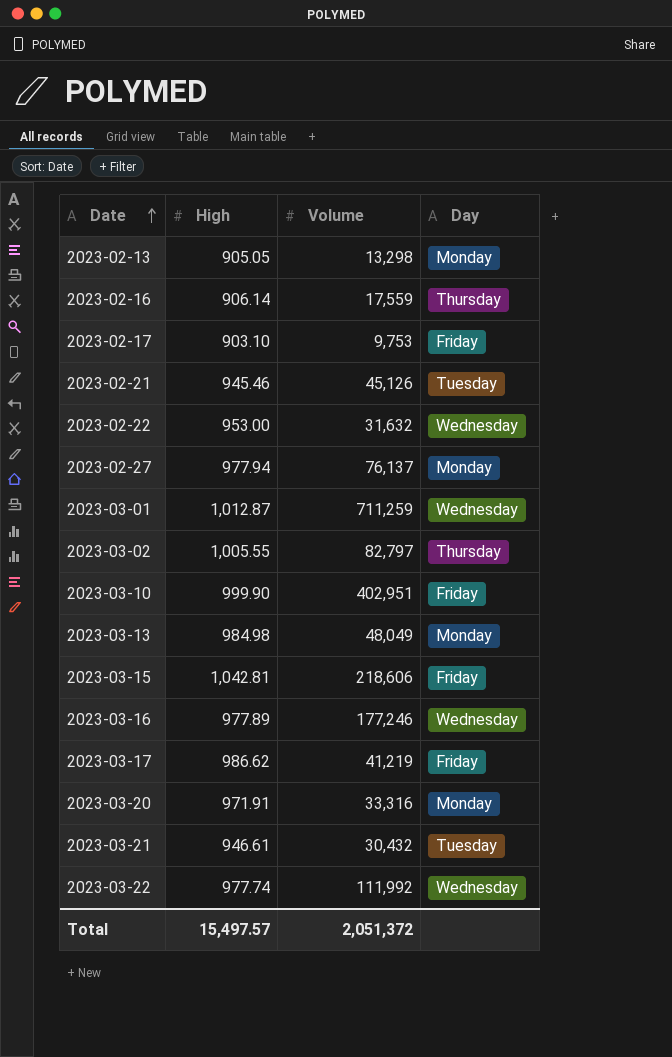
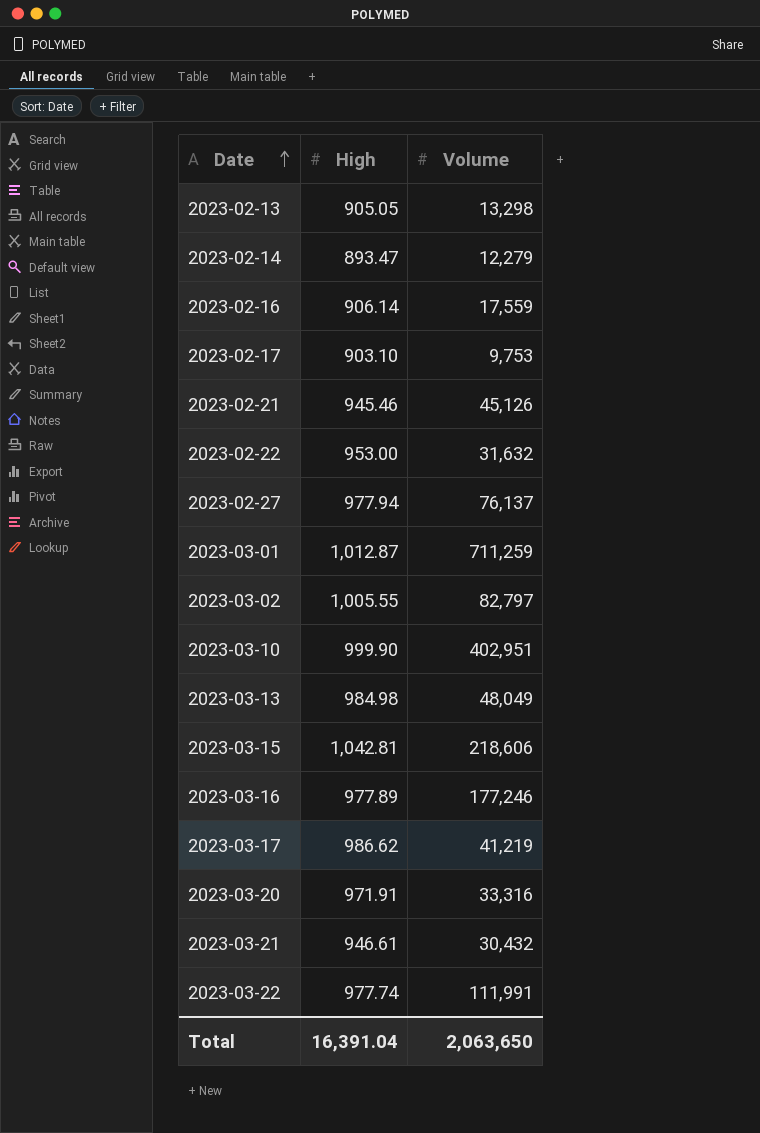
column Day | position: 4 -> none
row 2023-02-14: none -> 893.47 | 12,279
2023-03-22 | Volume: 111,992 -> 111,991
Total | High: 15,497.57 -> 16,391.04
Total | Volume: 2,051,372 -> 2,063,650

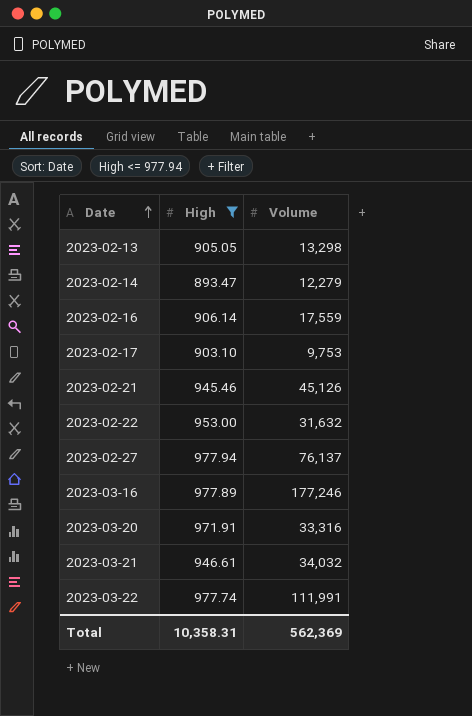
filter: none -> High <= 977.94
2023-03-21 | Volume: 30,432 -> 34,032
Total | High: 16,391.04 -> 10,358.31
Total | Volume: 2,063,650 -> 562,369

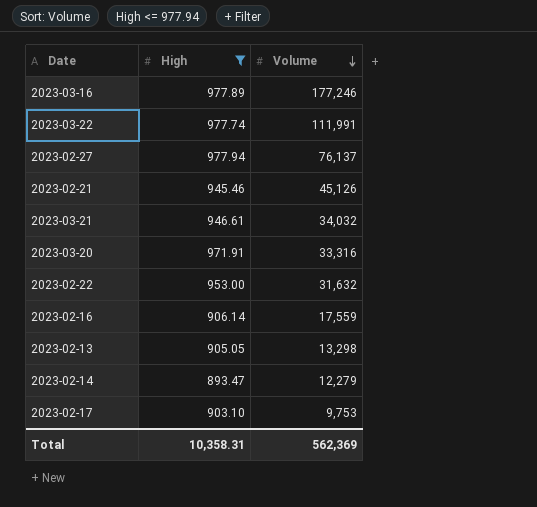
row order: Date ascending -> Volume descending

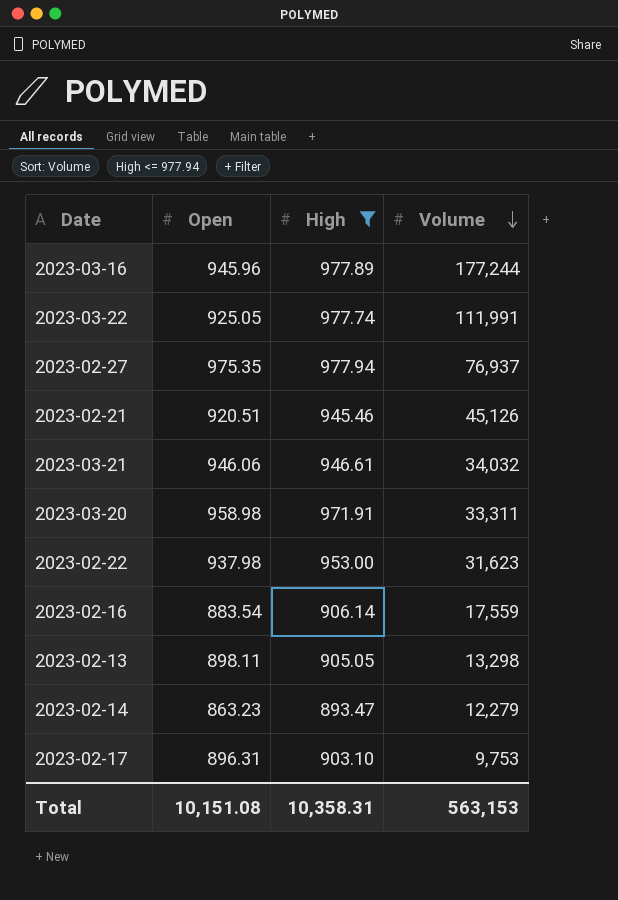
column Open | position: none -> 2
2023-03-16 | Volume: 177,246 -> 177,244
2023-02-27 | Volume: 76,137 -> 76,937
2023-03-20 | Volume: 33,316 -> 33,311
2023-02-22 | Volume: 31,632 -> 31,623
Total | Volume: 562,369 -> 563,153

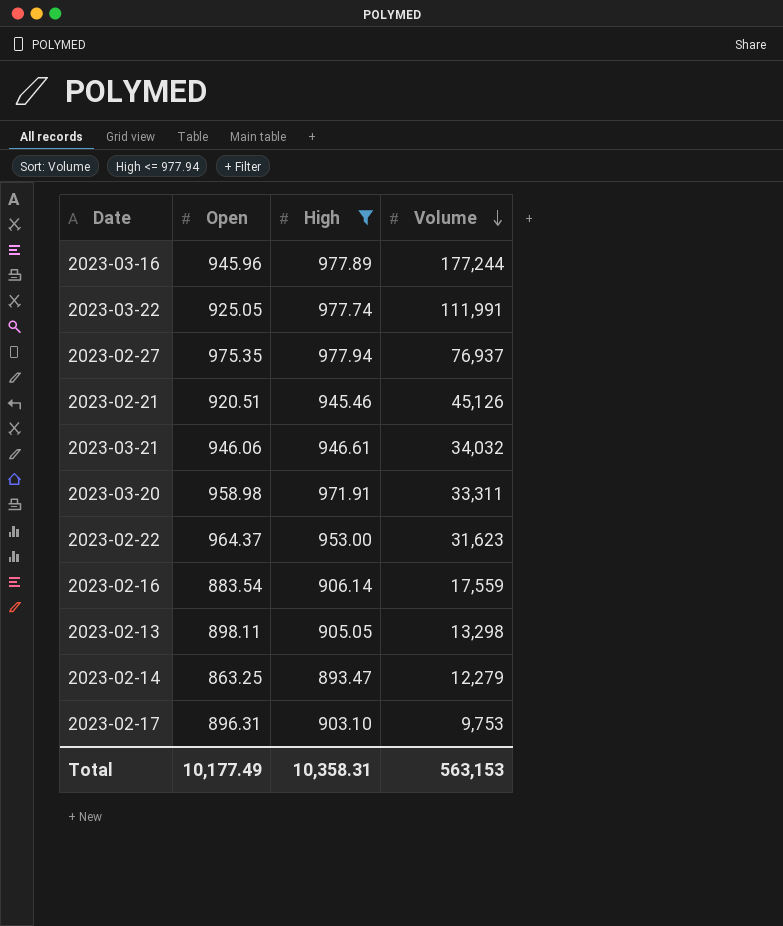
2023-02-22 | Open: 937.98 -> 964.37
2023-02-14 | Open: 863.23 -> 863.25
Total | Open: 10,151.08 -> 10,177.49

